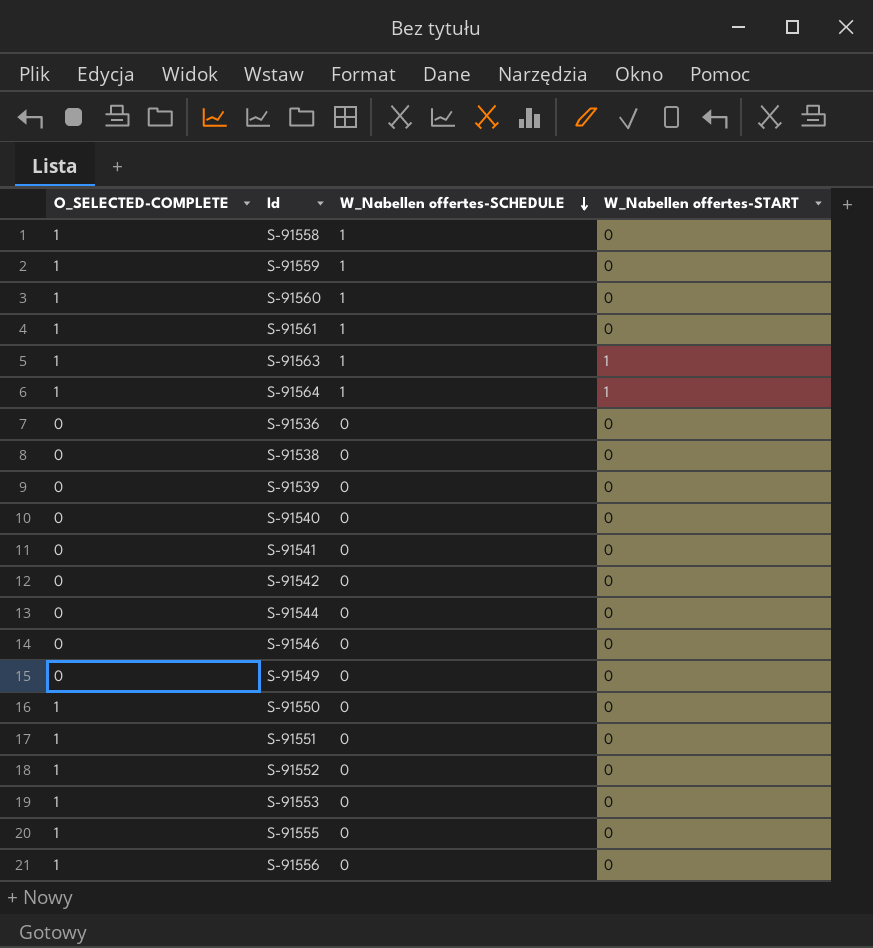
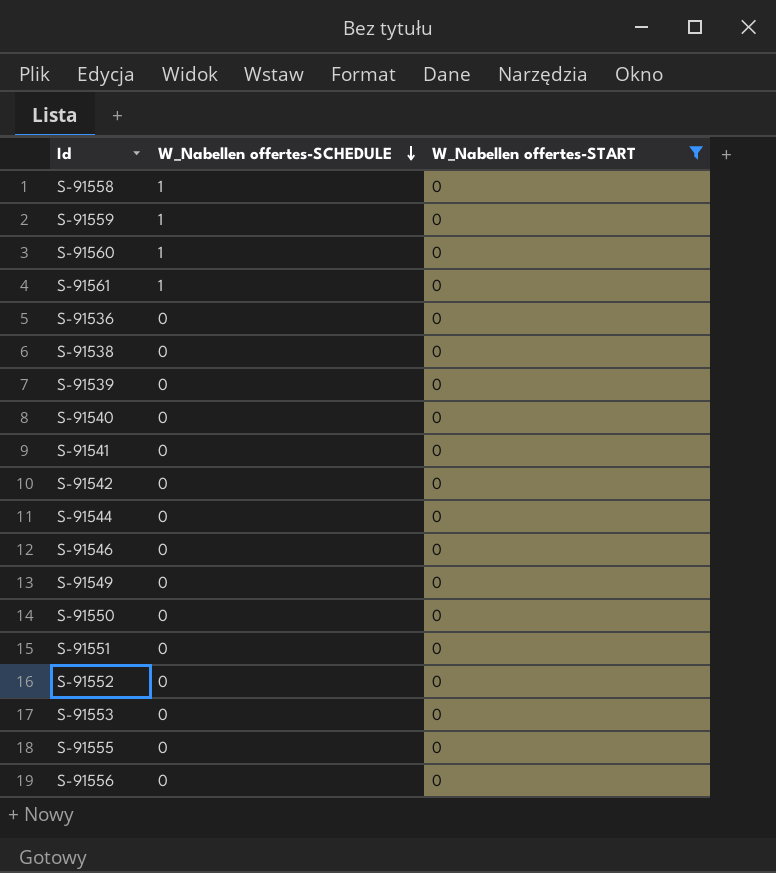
filter: none -> W_Nabellen offertes-START = 0
column O_SELECTED-COMPLETE | position: 1 -> none

